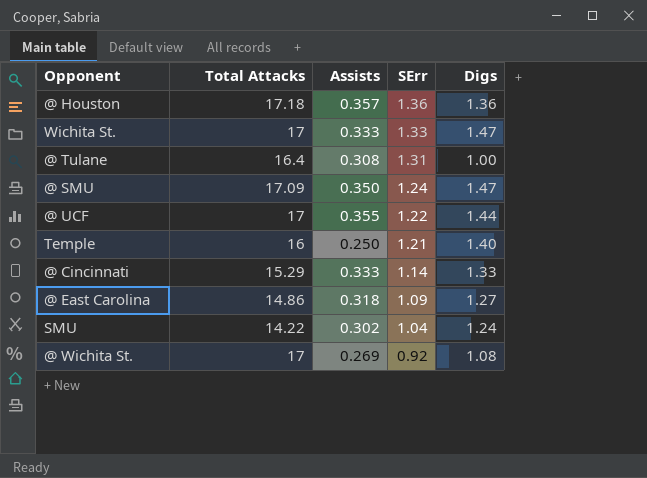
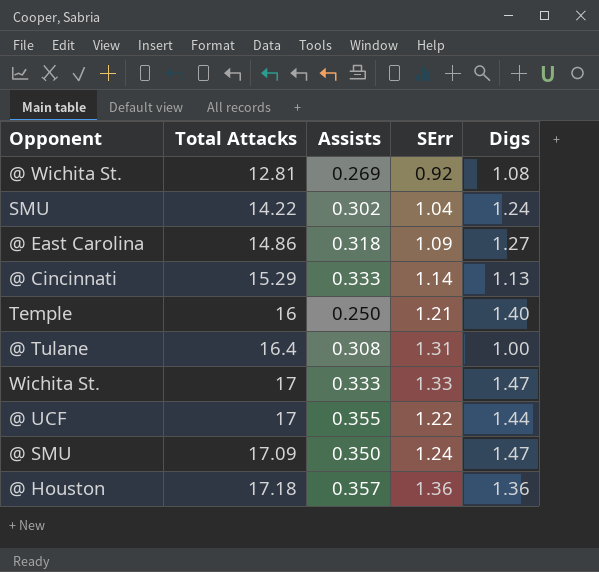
row order: SErr descending -> Total Attacks ascending
@ Wichita St. | Total Attacks: 17 -> 12.81
@ Cincinnati | Digs: 1.33 -> 1.13

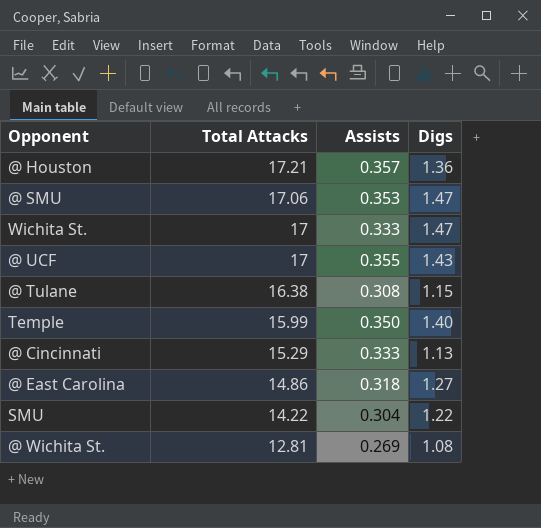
row order: Total Attacks ascending -> Total Attacks descending
column SErr | position: 4 -> none
@ Houston | Total Attacks: 17.18 -> 17.21
@ SMU | Total Attacks: 17.09 -> 17.06
@ SMU | Assists: 0.350 -> 0.353
@ UCF | Digs: 1.44 -> 1.43
@ Tulane | Total Attacks: 16.4 -> 16.38
@ Tulane | Digs: 1.00 -> 1.15
Temple | Total Attacks: 16 -> 15.99
Temple | Assists: 0.250 -> 0.350
SMU | Assists: 0.302 -> 0.304
SMU | Digs: 1.24 -> 1.22

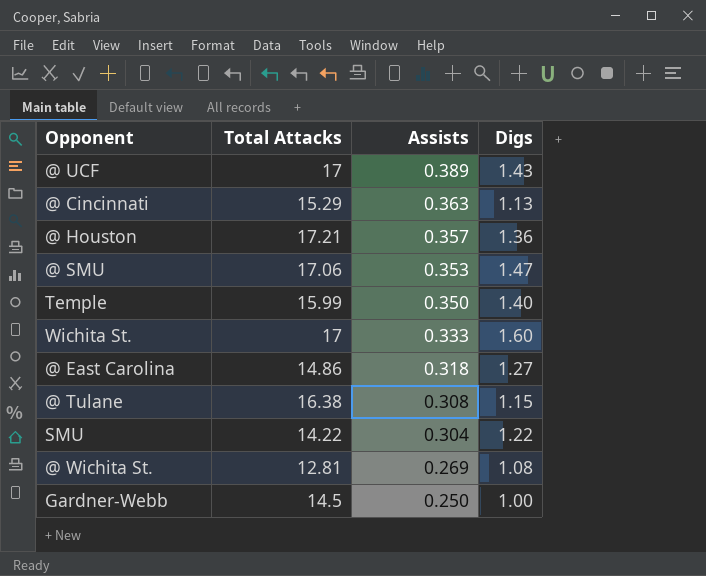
row order: Total Attacks descending -> Assists descending
@ UCF | Assists: 0.355 -> 0.389
@ Cincinnati | Assists: 0.333 -> 0.363
Wichita St. | Digs: 1.47 -> 1.60
row Gardner-Webb: none -> 14.5 | 0.250 | 1.00

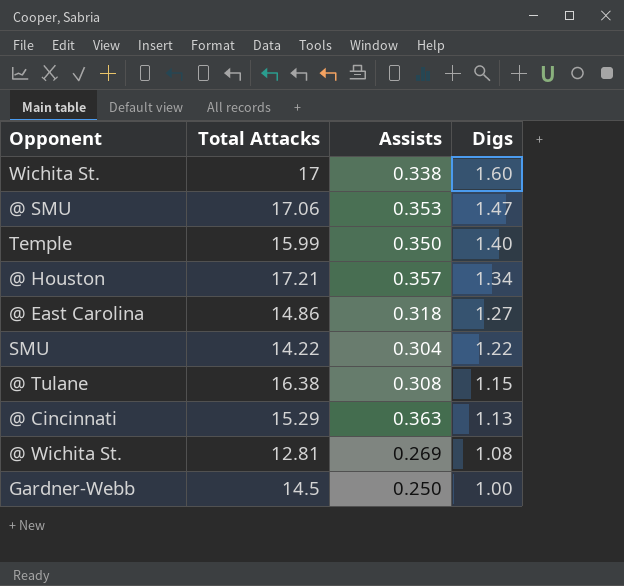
row order: Assists descending -> Digs descending
row @ UCF: 17 | 0.389 | 1.43 -> none
Wichita St. | Assists: 0.333 -> 0.338
@ Houston | Digs: 1.36 -> 1.34

